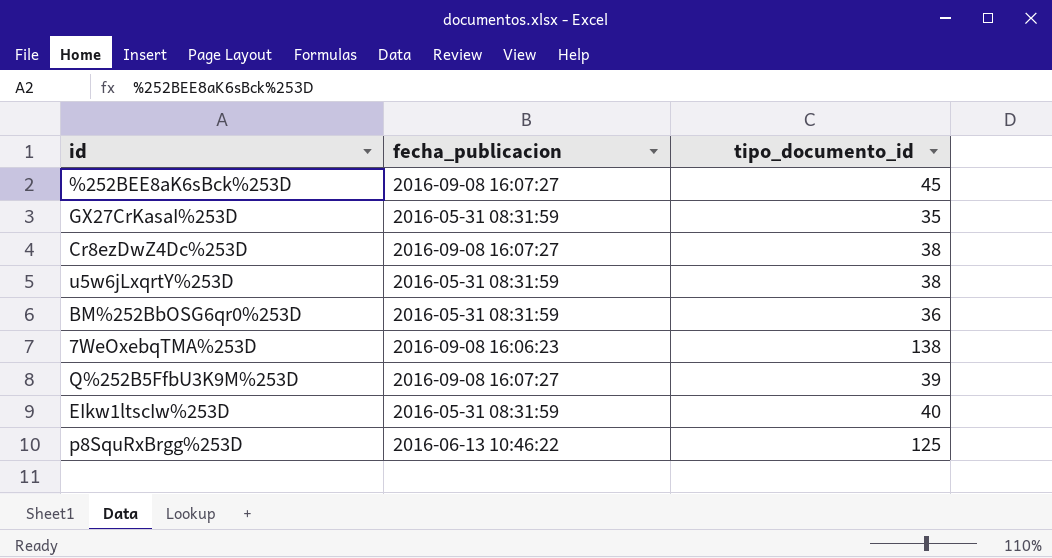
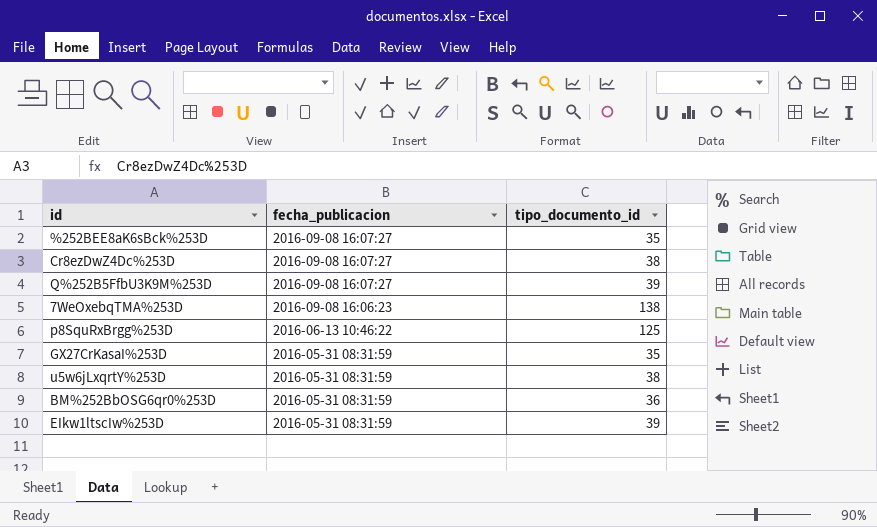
row order: none -> fecha_publicacion descending
%252BEE8aK6sBck%253D | tipo_documento_id: 45 -> 35
EIkw1ltscIw%253D | tipo_documento_id: 40 -> 39

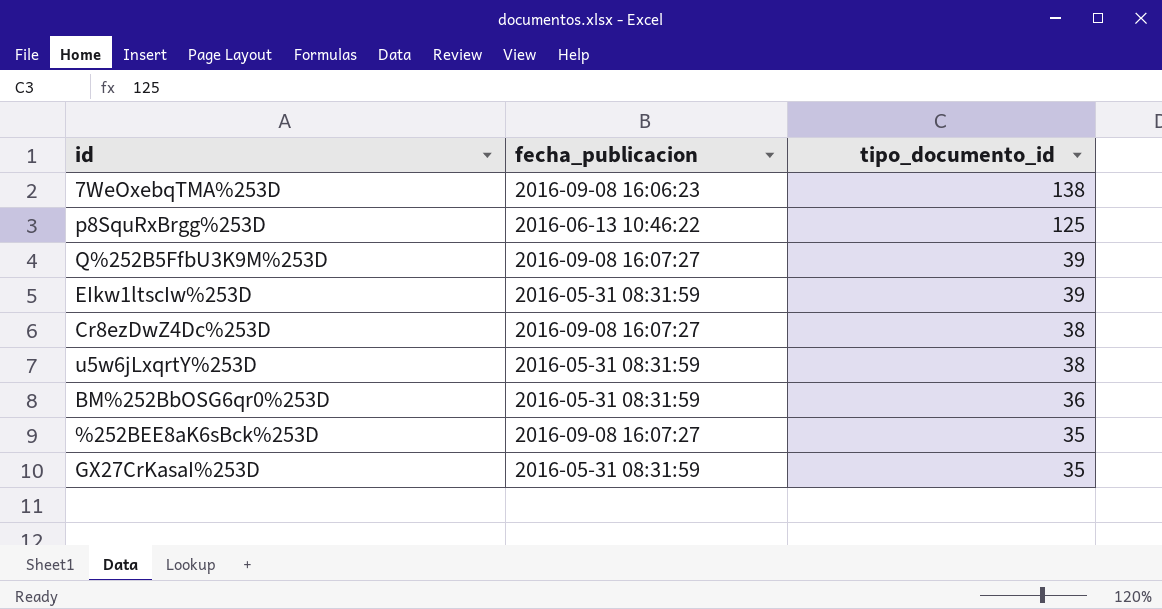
row order: fecha_publicacion descending -> tipo_documento_id descending

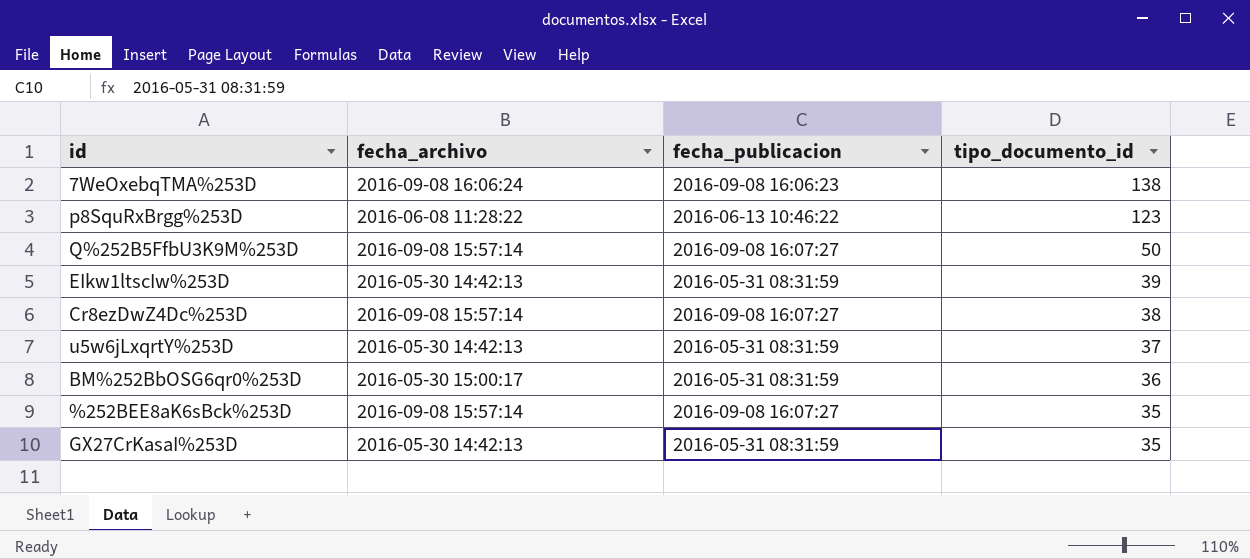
column fecha_archivo | position: none -> 2
p8SquRxBrgg%253D | tipo_documento_id: 125 -> 123
Q%252B5FfbU3K9M%253D | tipo_documento_id: 39 -> 50
u5w6jLxqrtY%253D | tipo_documento_id: 38 -> 37

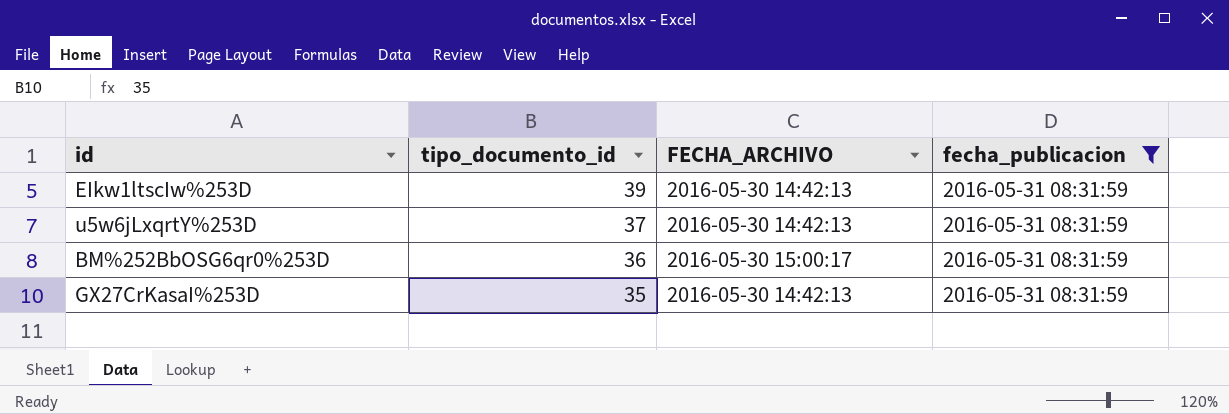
filter: none -> fecha_publicacion = 2016-05-31 08:31:59
column tipo_documento_id | position: 4 -> 2
column name: fecha_archivo -> FECHA_ARCHIVO

